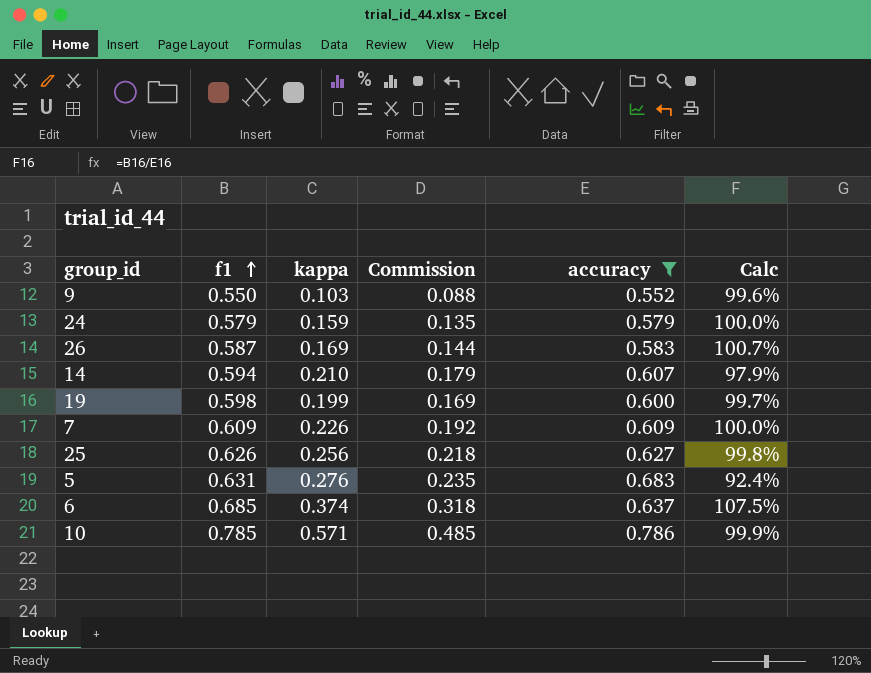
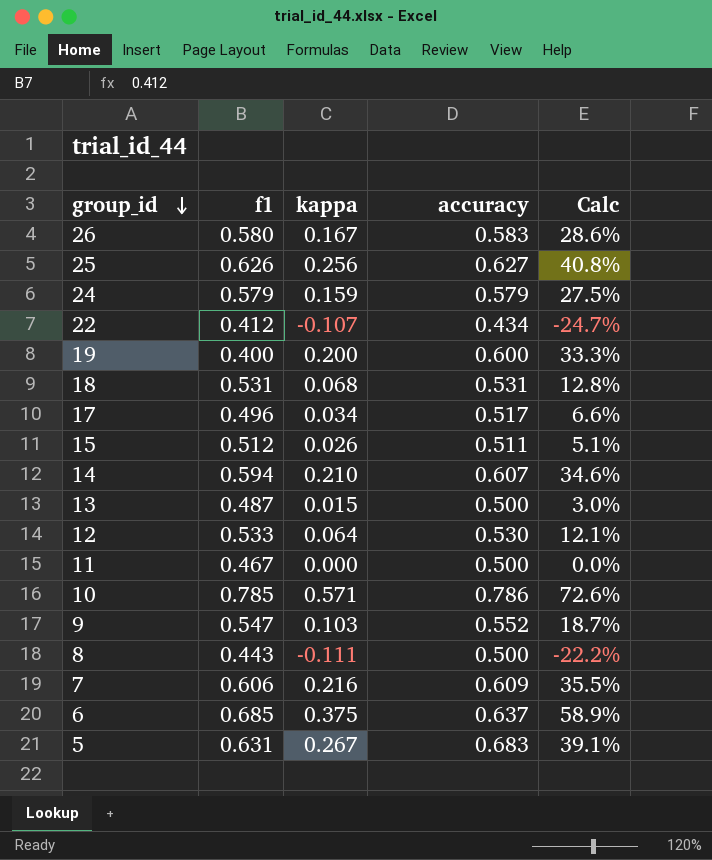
filter: accuracy >= 0.552 -> none
row order: f1 ascending -> group_id descending
column Commission | formula: [kappa] * 0.85 -> none
column Calc | formula: [f1] / [accuracy] -> [kappa] / [accuracy]
26 | f1: 0.587 -> 0.580
26 | kappa: 0.169 -> 0.167
19 | f1: 0.598 -> 0.400
19 | kappa: 0.199 -> 0.200
9 | f1: 0.550 -> 0.547
7 | f1: 0.609 -> 0.606
7 | kappa: 0.226 -> 0.216
6 | kappa: 0.374 -> 0.375
5 | kappa: 0.276 -> 0.267

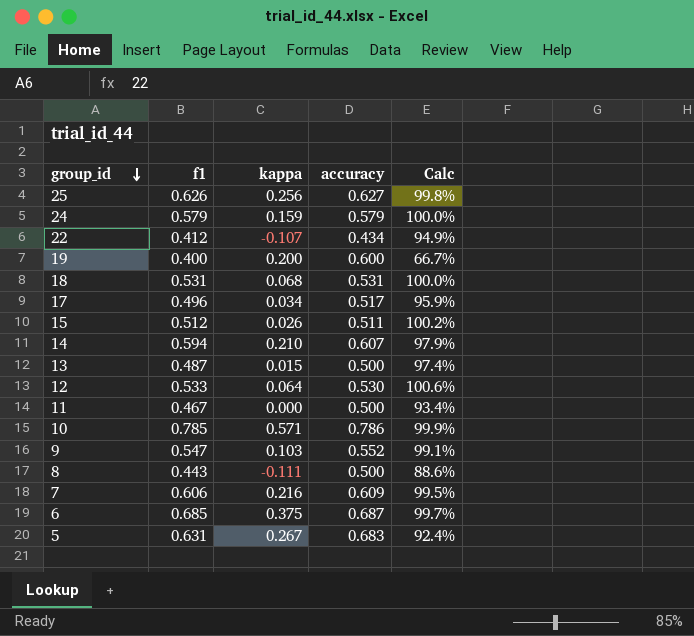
column Calc | formula: [kappa] / [accuracy] -> [f1] / [accuracy]
row 26: 0.580 | 0.167 | 0.583 | 28.6% -> none
6 | accuracy: 0.637 -> 0.687

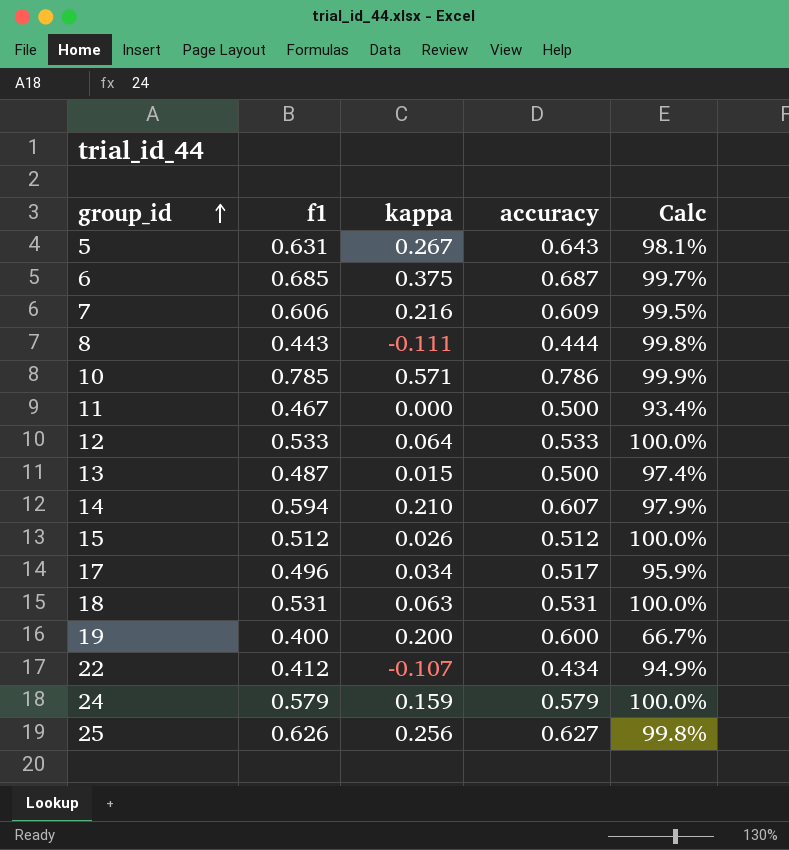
row order: group_id descending -> group_id ascending
row 9: 0.547 | 0.103 | 0.552 | 99.1% -> none
5 | accuracy: 0.683 -> 0.643
5 | Calc: 92.4% -> 98.1%
8 | accuracy: 0.500 -> 0.444
8 | Calc: 88.6% -> 99.8%
12 | accuracy: 0.530 -> 0.533
12 | Calc: 100.6% -> 100.0%
15 | accuracy: 0.511 -> 0.512
15 | Calc: 100.2% -> 100.0%
18 | kappa: 0.068 -> 0.063

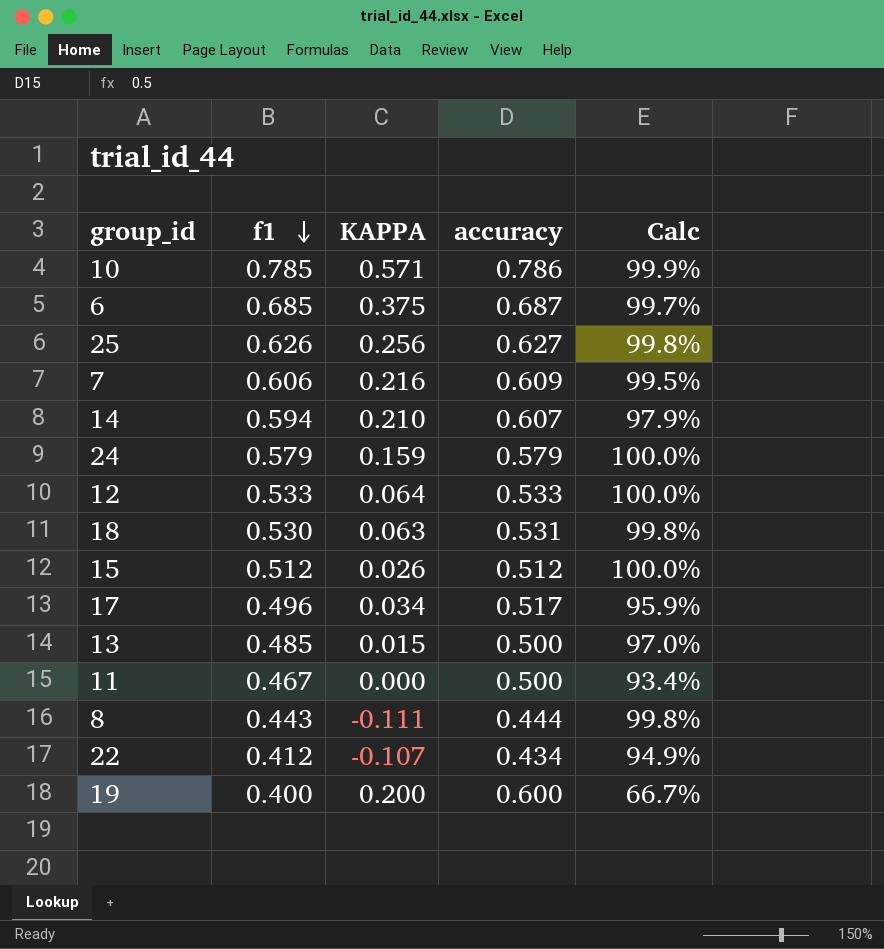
row order: group_id ascending -> f1 descending
column name: kappa -> KAPPA
row 5: 0.631 | 0.267 | 0.643 | 98.1% -> none
18 | f1: 0.531 -> 0.530
18 | Calc: 100.0% -> 99.8%
13 | f1: 0.487 -> 0.485
13 | Calc: 97.4% -> 97.0%

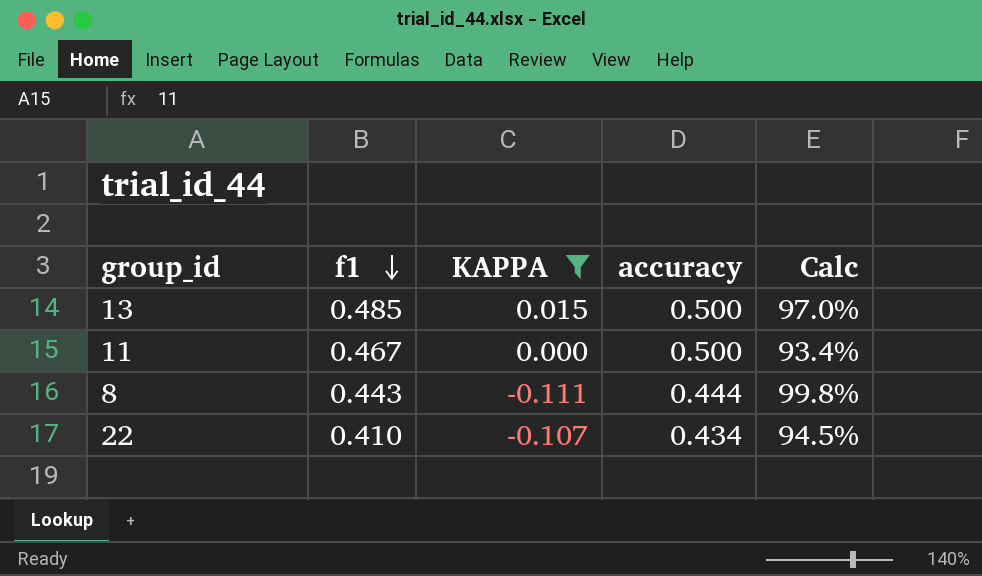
filter: none -> KAPPA <= 0.015
22 | f1: 0.412 -> 0.410
22 | Calc: 94.9% -> 94.5%

